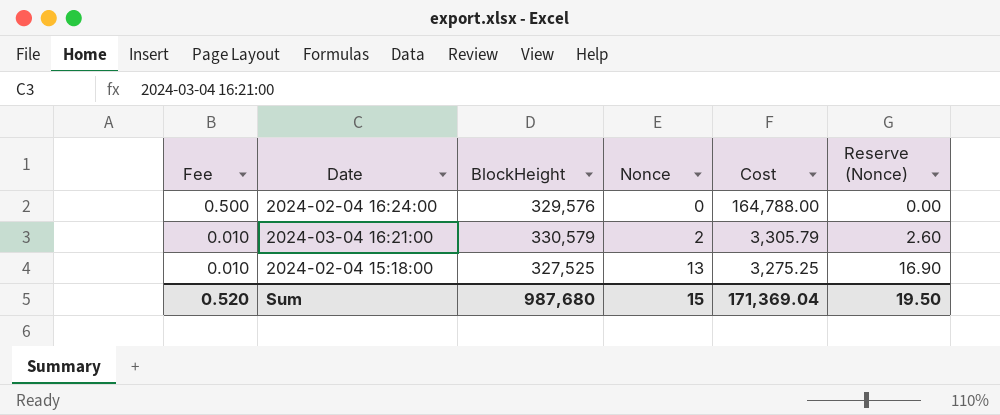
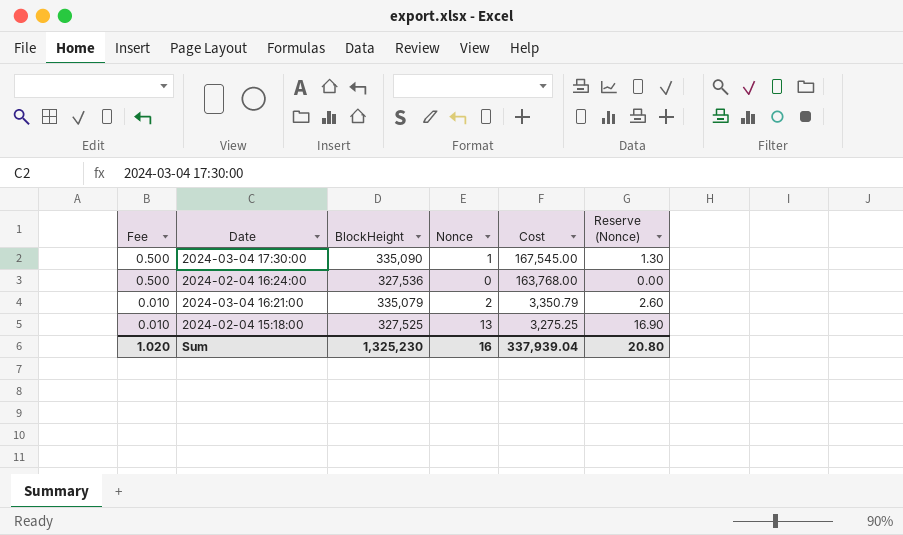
row 2024-03-04 17:30:00: none -> 0.500 | 335,090 | 1 | 167,545.00 | 1.30
2024-02-04 16:24:00 | BlockHeight: 329,576 -> 327,536
2024-02-04 16:24:00 | Cost: 164,788.00 -> 163,768.00
2024-03-04 16:21:00 | BlockHeight: 330,579 -> 335,079
2024-03-04 16:21:00 | Cost: 3,305.79 -> 3,350.79
Sum | Fee: 0.520 -> 1.020
Sum | BlockHeight: 987,680 -> 1,325,230
Sum | Nonce: 15 -> 16
Sum | Cost: 171,369.04 -> 337,939.04
Sum | Reserve (Nonce): 19.50 -> 20.80

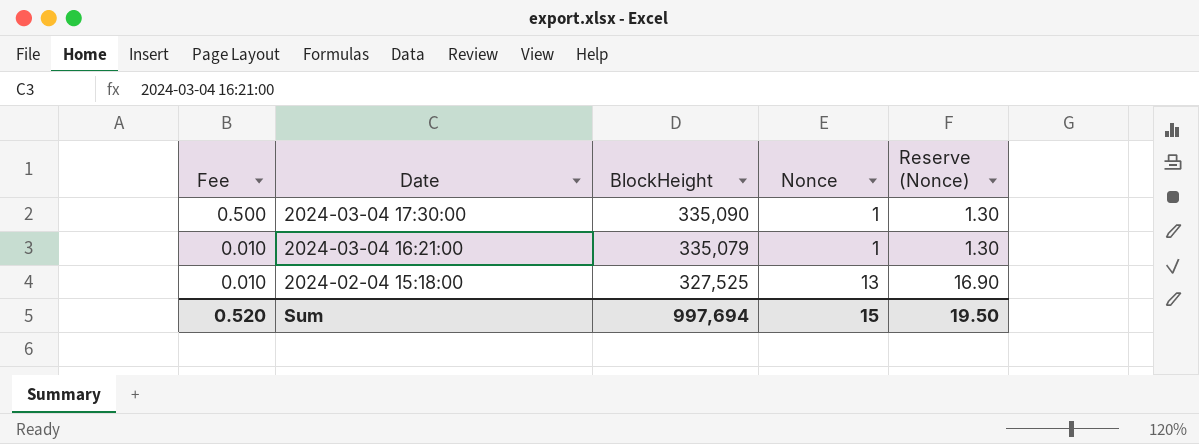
column Cost | formula: [Fee] * [BlockHeight] -> none
row 2024-02-04 16:24:00: 0.500 | 327,536 | 0 | 163,768.00 | 0.00 -> none
2024-03-04 16:21:00 | Nonce: 2 -> 1
2024-03-04 16:21:00 | Reserve (Nonce): 2.60 -> 1.30
Sum | Fee: 1.020 -> 0.520
Sum | BlockHeight: 1,325,230 -> 997,694
Sum | Nonce: 16 -> 15
Sum | Reserve (Nonce): 20.80 -> 19.50

